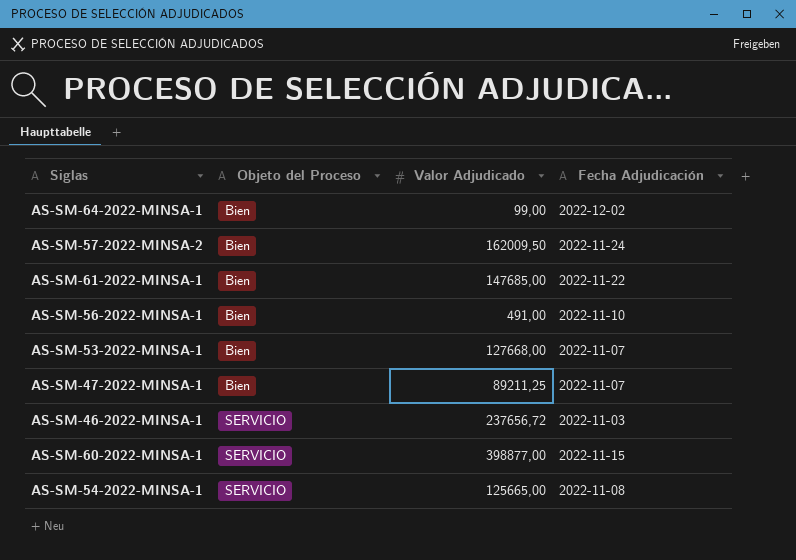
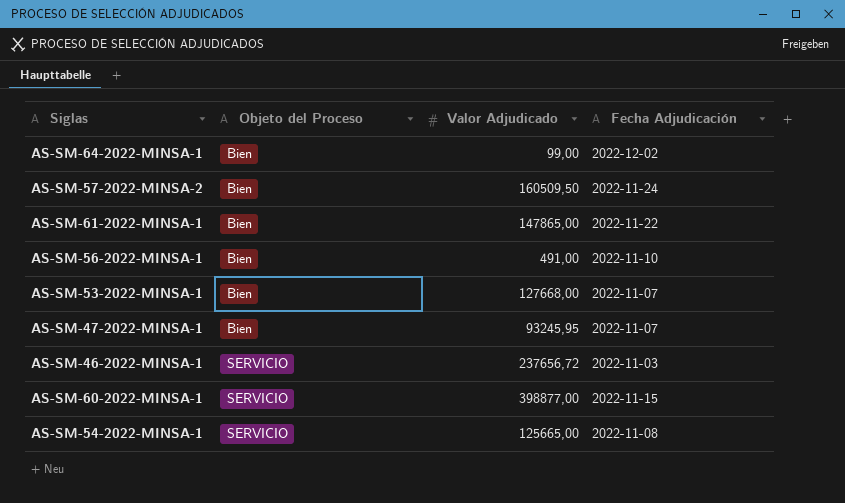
AS-SM-57-2022-MINSA-2 | Valor Adjudicado: 162009,50 -> 160509,50
AS-SM-61-2022-MINSA-1 | Valor Adjudicado: 147685,00 -> 147865,00
AS-SM-47-2022-MINSA-1 | Valor Adjudicado: 89211,25 -> 93245,95

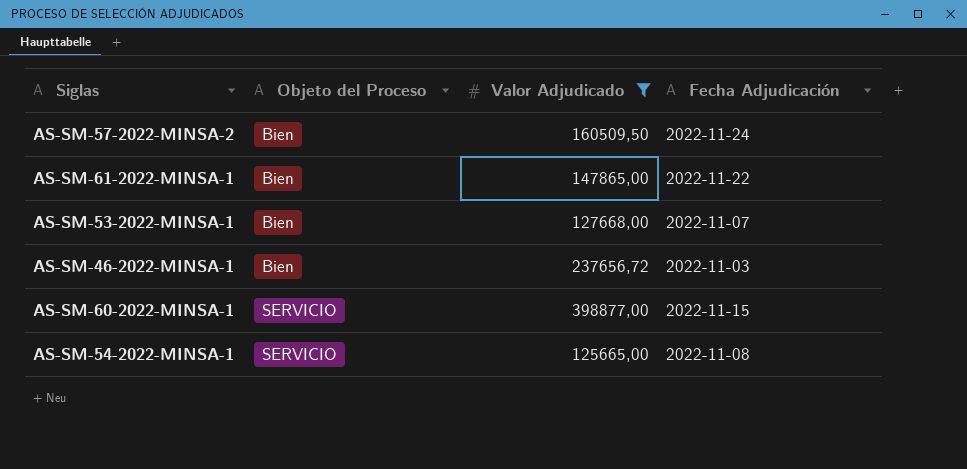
filter: none -> Valor Adjudicado >= 125665,00
AS-SM-46-2022-MINSA-1 | Objeto del Proceso: SERVICIO -> Bien

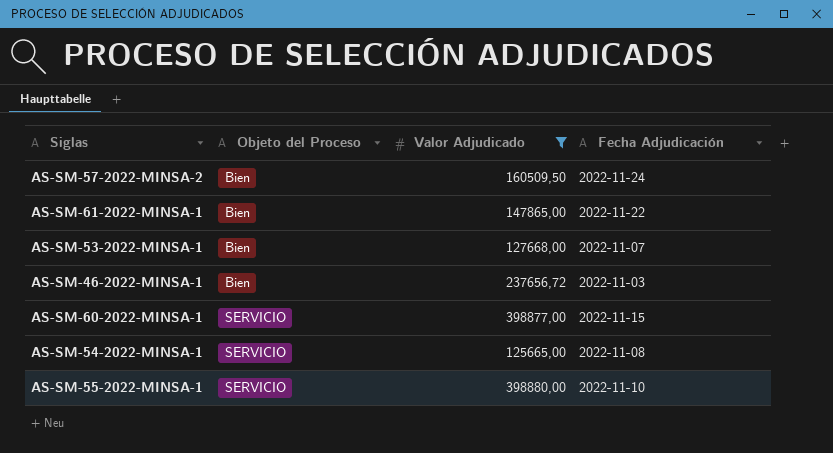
row AS-SM-55-2022-MINSA-1: none -> SERVICIO | 398880,00 | 2022-11-10

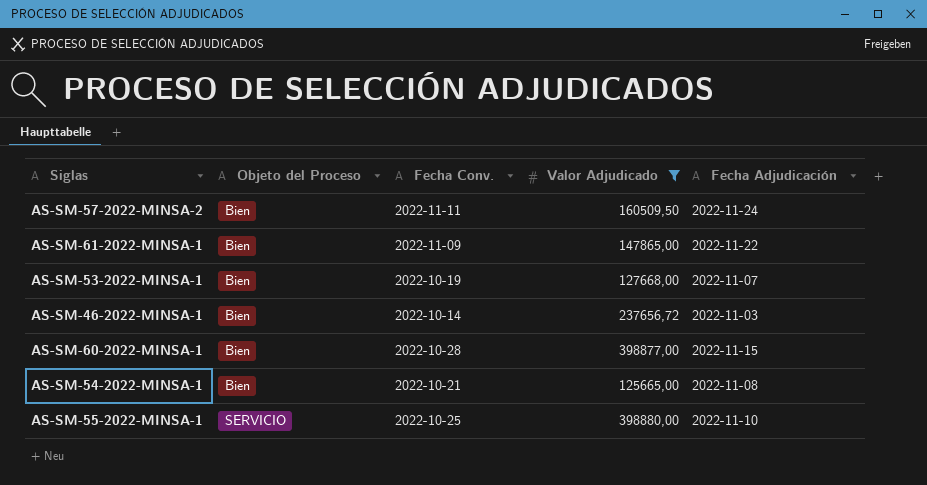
column Fecha Conv. | position: none -> 3
AS-SM-60-2022-MINSA-1 | Objeto del Proceso: SERVICIO -> Bien
AS-SM-54-2022-MINSA-1 | Objeto del Proceso: SERVICIO -> Bien

